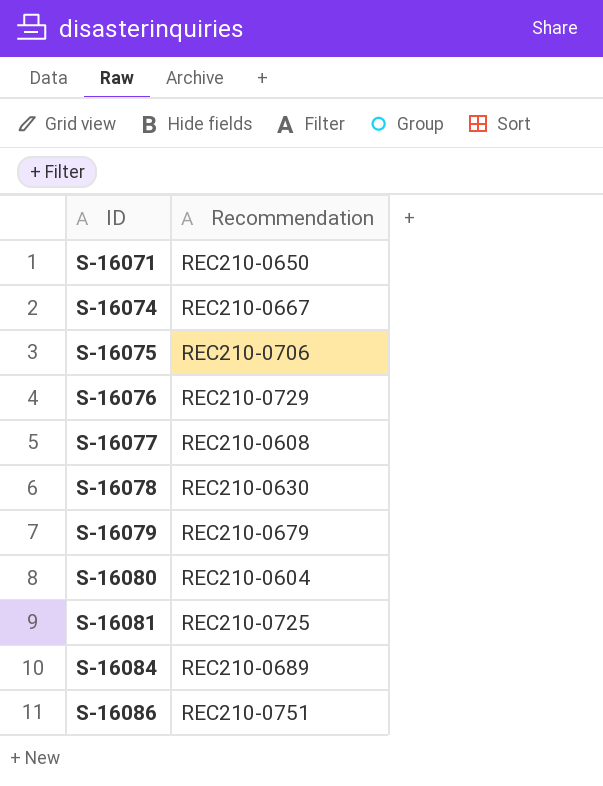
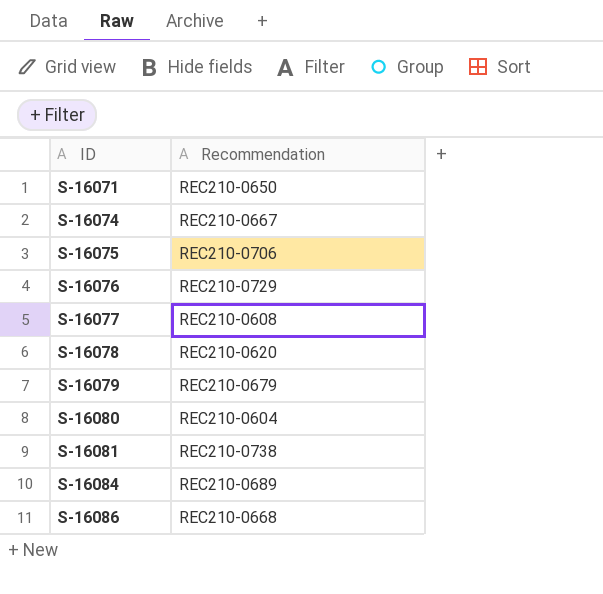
S-16078 | Recommendation: REC210-0630 -> REC210-0620
S-16081 | Recommendation: REC210-0725 -> REC210-0738
S-16086 | Recommendation: REC210-0751 -> REC210-0668

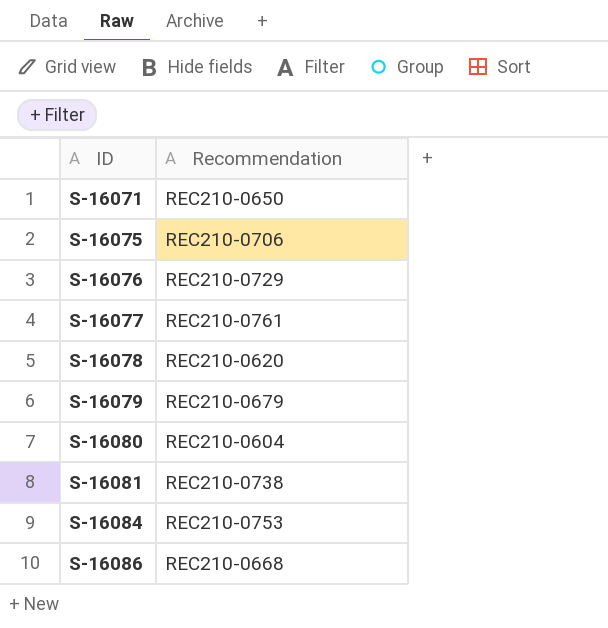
row S-16074: REC210-0667 -> none
S-16077 | Recommendation: REC210-0608 -> REC210-0761
S-16084 | Recommendation: REC210-0689 -> REC210-0753

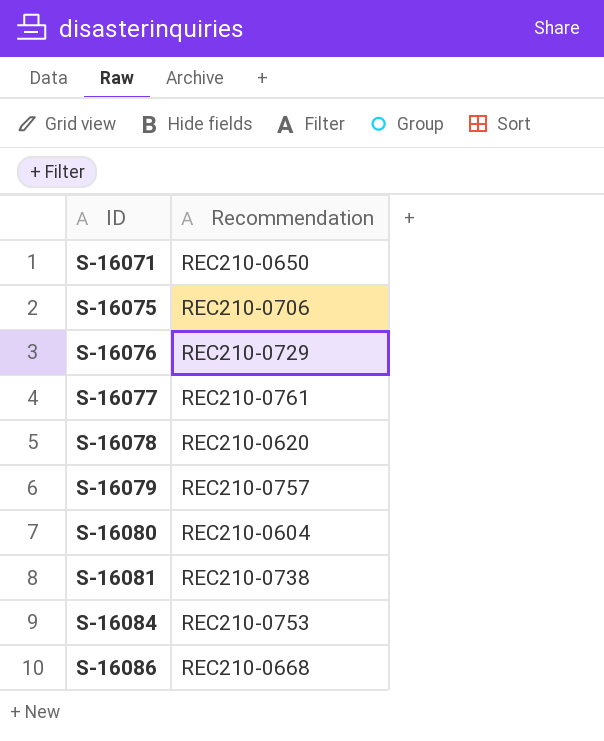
S-16079 | Recommendation: REC210-0679 -> REC210-0757

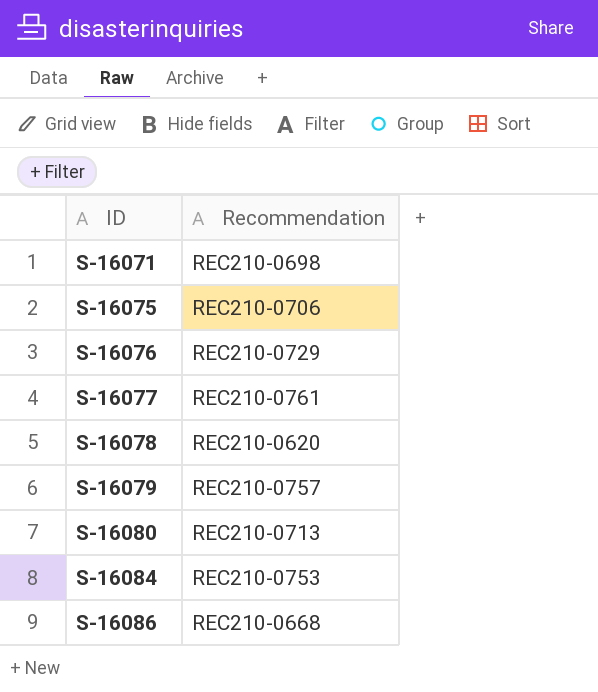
row S-16081: REC210-0738 -> none
S-16071 | Recommendation: REC210-0650 -> REC210-0698
S-16080 | Recommendation: REC210-0604 -> REC210-0713

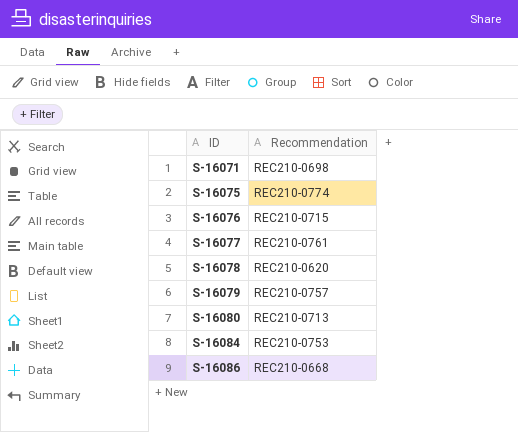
S-16075 | Recommendation: REC210-0706 -> REC210-0774
S-16076 | Recommendation: REC210-0729 -> REC210-0715

